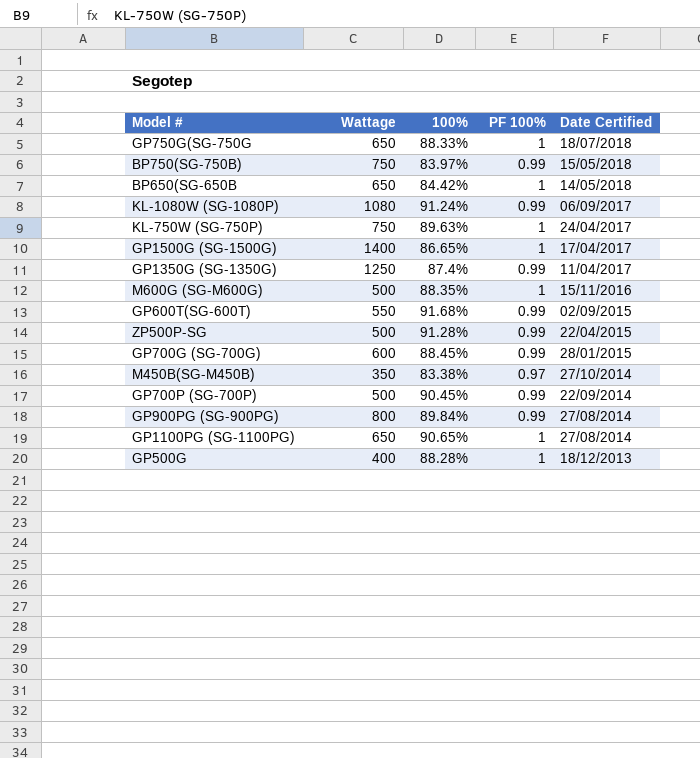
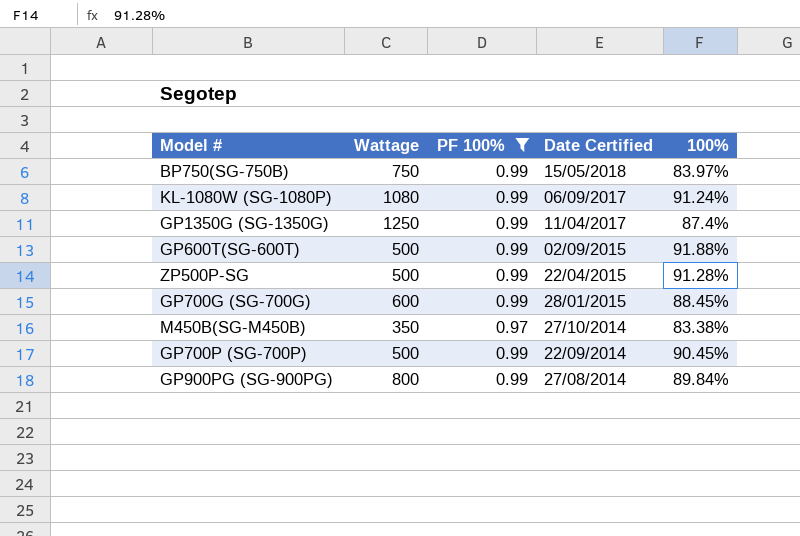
filter: none -> PF 100% != 1
column 100% | position: 3 -> 5
GP600T(SG-600T) | Wattage: 550 -> 500
GP600T(SG-600T) | 100%: 91.68% -> 91.88%

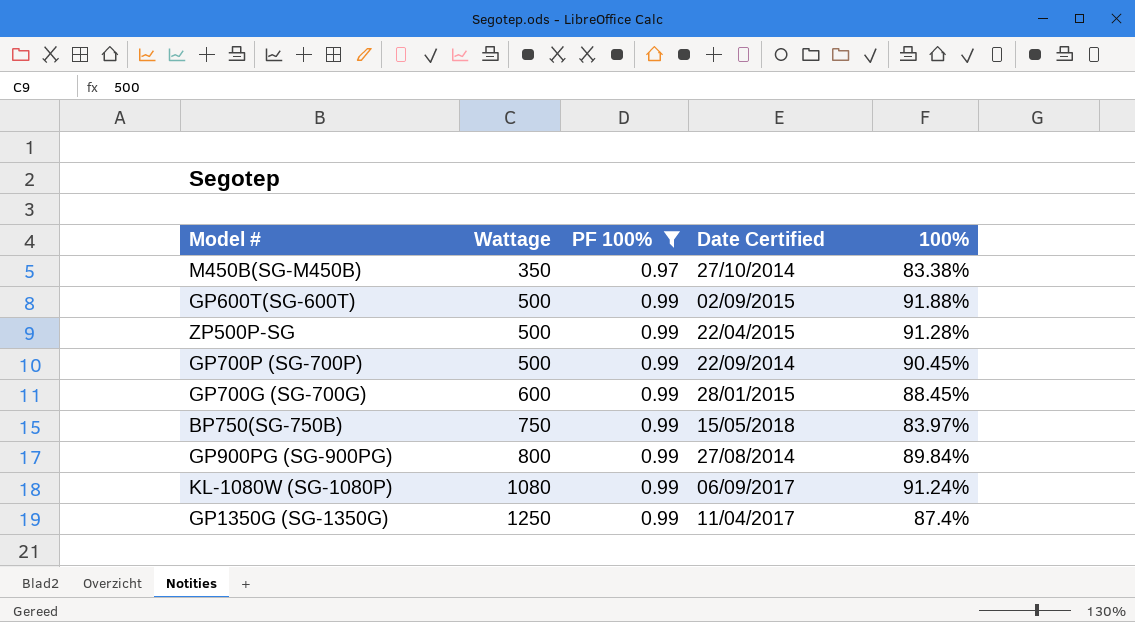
row order: Date Certified descending -> Wattage ascending

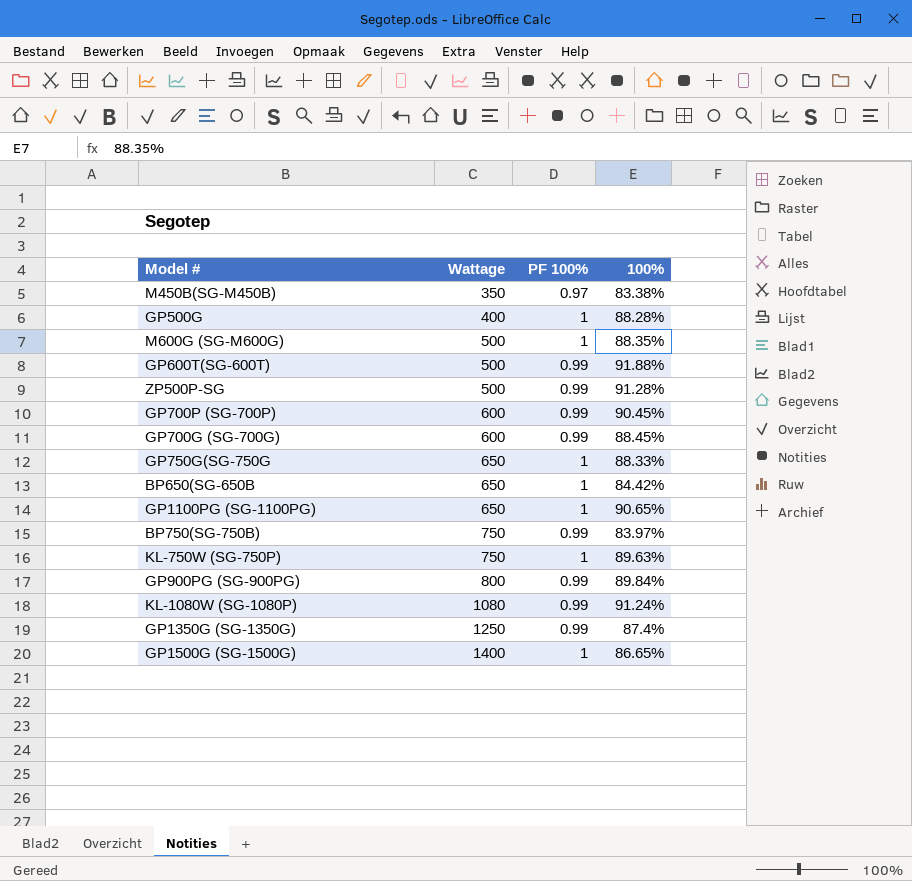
filter: PF 100% != 1 -> none
column Date Certified | position: 4 -> none
GP700P (SG-700P) | Wattage: 500 -> 600

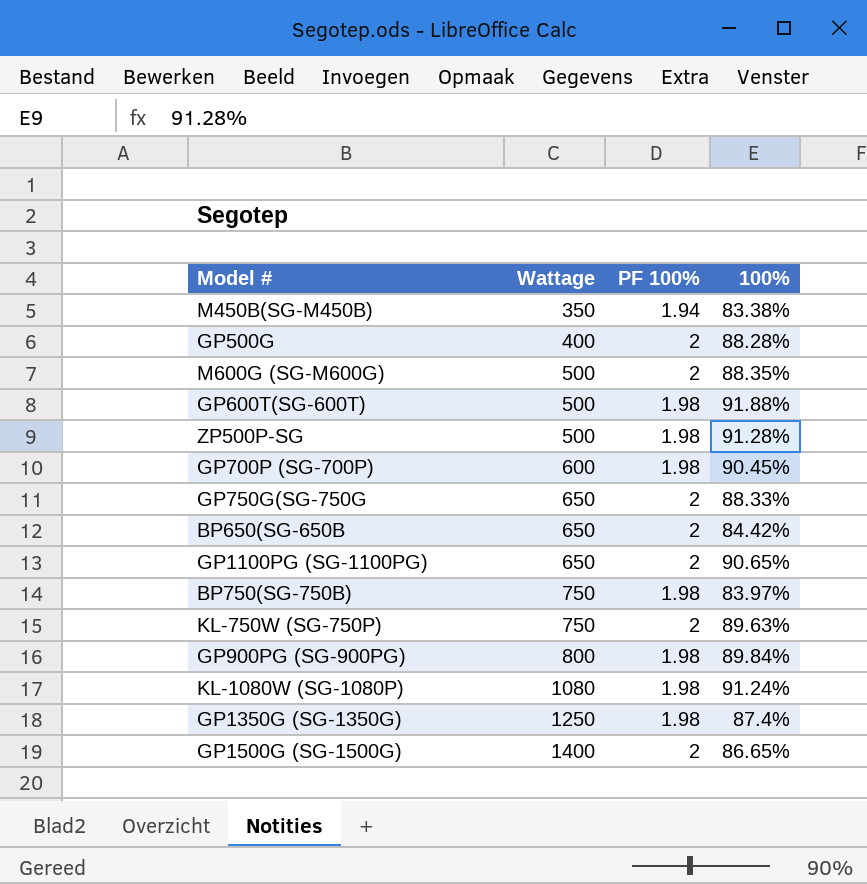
row GP700G (SG-700G): 600 | 0.99 | 88.45% -> none
M450B(SG-M450B) | PF 100%: 0.97 -> 1.94
GP500G | PF 100%: 1 -> 2
M600G (SG-M600G) | PF 100%: 1 -> 2
GP600T(SG-600T) | PF 100%: 0.99 -> 1.98
ZP500P-SG | PF 100%: 0.99 -> 1.98
GP700P (SG-700P) | PF 100%: 0.99 -> 1.98
GP750G(SG-750G | PF 100%: 1 -> 2
BP650(SG-650B | PF 100%: 1 -> 2
GP1100PG (SG-1100PG) | PF 100%: 1 -> 2
BP750(SG-750B) | PF 100%: 0.99 -> 1.98
KL-750W (SG-750P) | PF 100%: 1 -> 2
GP900PG (SG-900PG) | PF 100%: 0.99 -> 1.98
KL-1080W (SG-1080P) | PF 100%: 0.99 -> 1.98
GP1350G (SG-1350G) | PF 100%: 0.99 -> 1.98
GP1500G (SG-1500G) | PF 100%: 1 -> 2

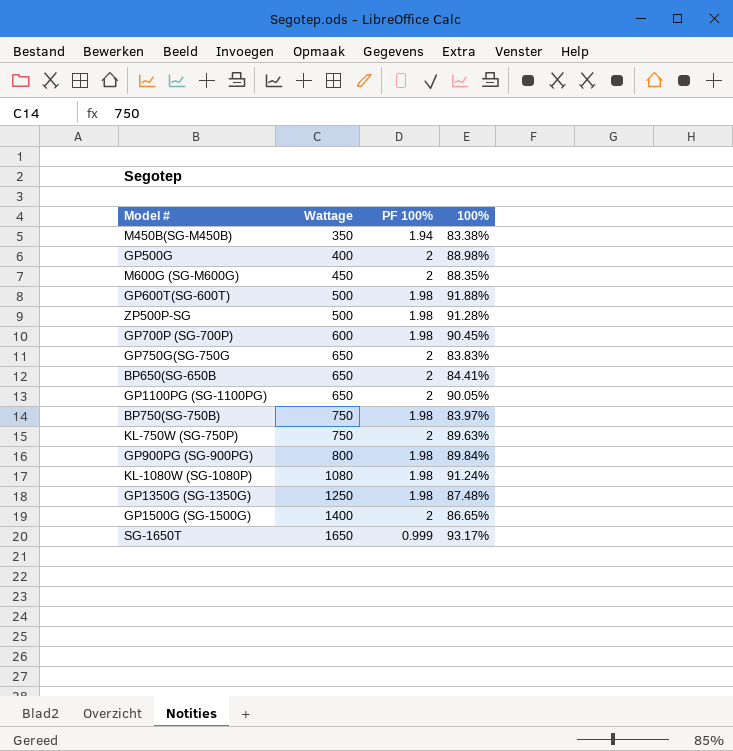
GP500G | 100%: 88.28% -> 88.98%
M600G (SG-M600G) | Wattage: 500 -> 450
GP750G(SG-750G | 100%: 88.33% -> 83.83%
BP650(SG-650B | 100%: 84.42% -> 84.41%
GP1100PG (SG-1100PG) | 100%: 90.65% -> 90.05%
GP1350G (SG-1350G) | 100%: 87.4% -> 87.48%
row SG-1650T: none -> 1650 | 0.999 | 93.17%

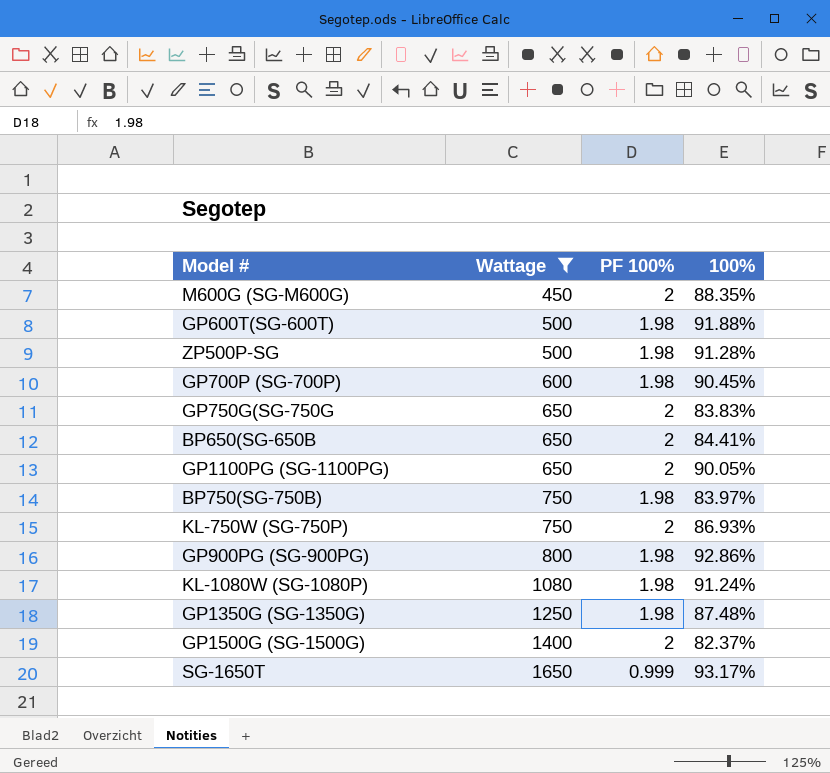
filter: none -> Wattage >= 450
KL-750W (SG-750P) | 100%: 89.63% -> 86.93%
GP900PG (SG-900PG) | 100%: 89.84% -> 92.86%
GP1500G (SG-1500G) | 100%: 86.65% -> 82.37%

